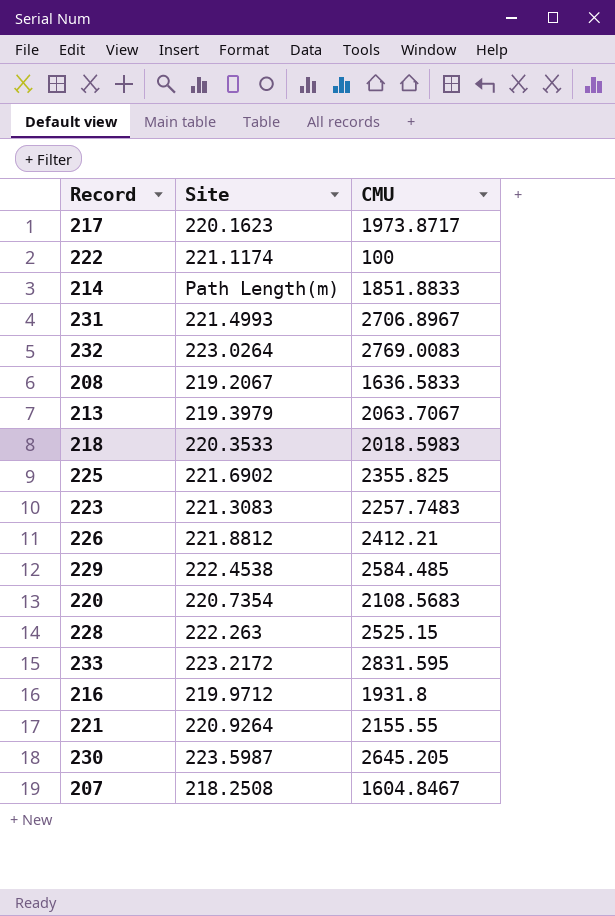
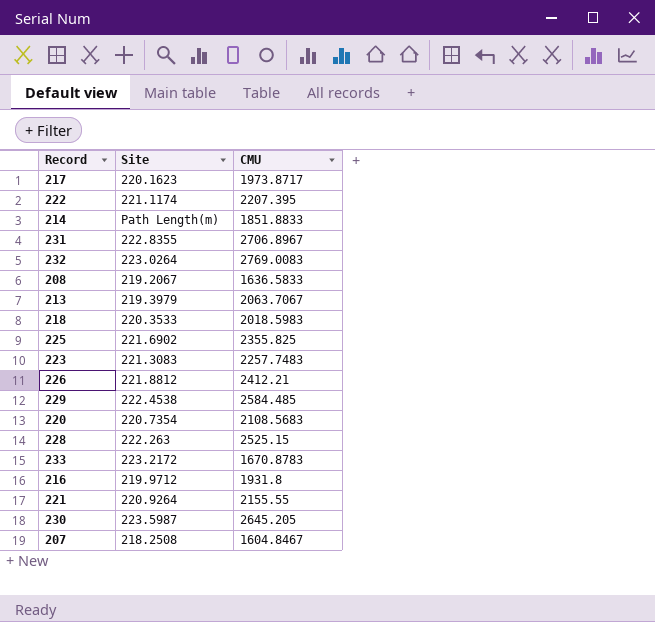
222 | CMU: 100 -> 2207.395
231 | Site: 221.4993 -> 222.8355
233 | CMU: 2831.595 -> 1670.8783

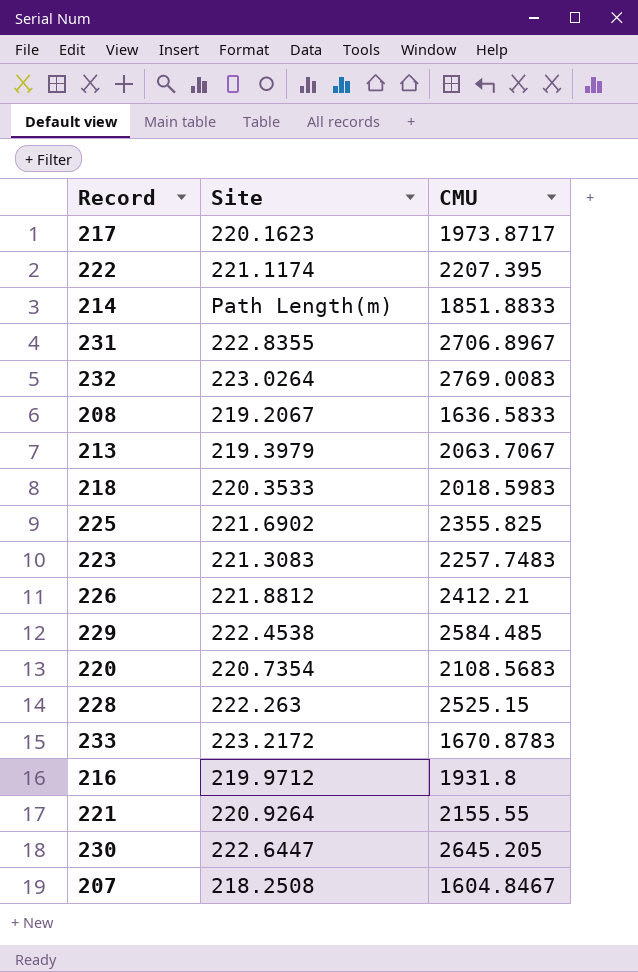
230 | Site: 223.5987 -> 222.6447

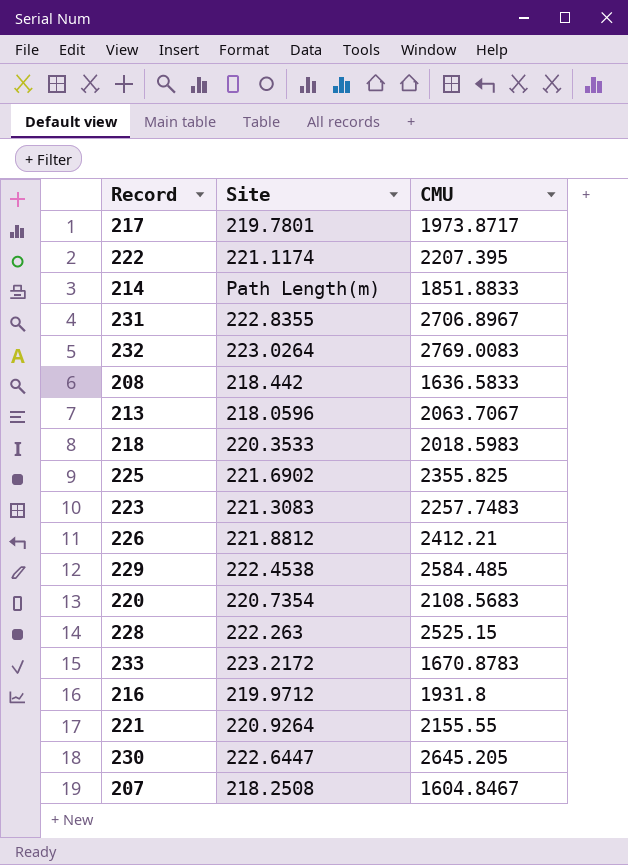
217 | Site: 220.1623 -> 219.7801
208 | Site: 219.2067 -> 218.442
213 | Site: 219.3979 -> 218.0596

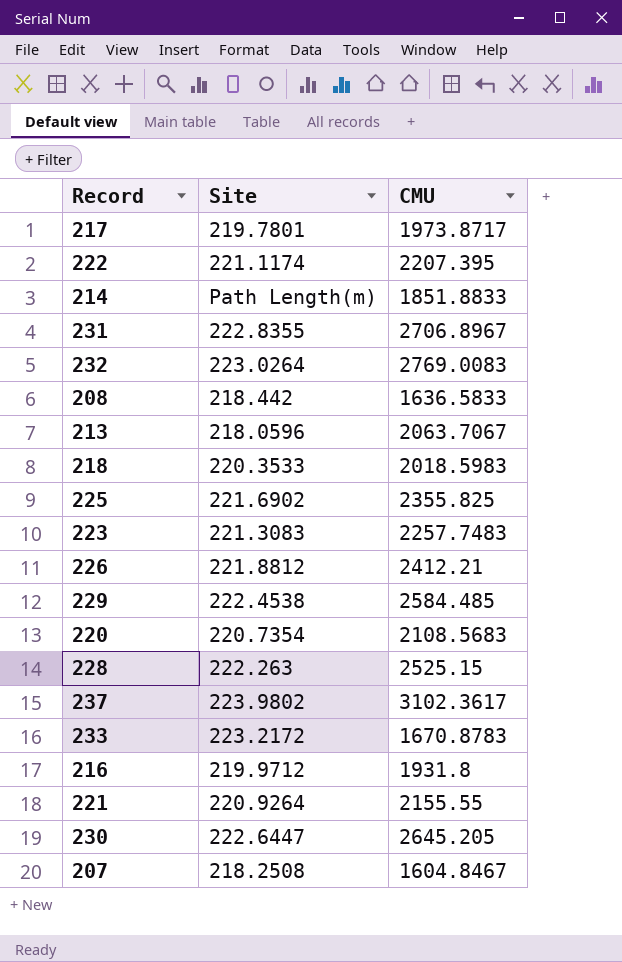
row 237: none -> 223.9802 | 3102.3617

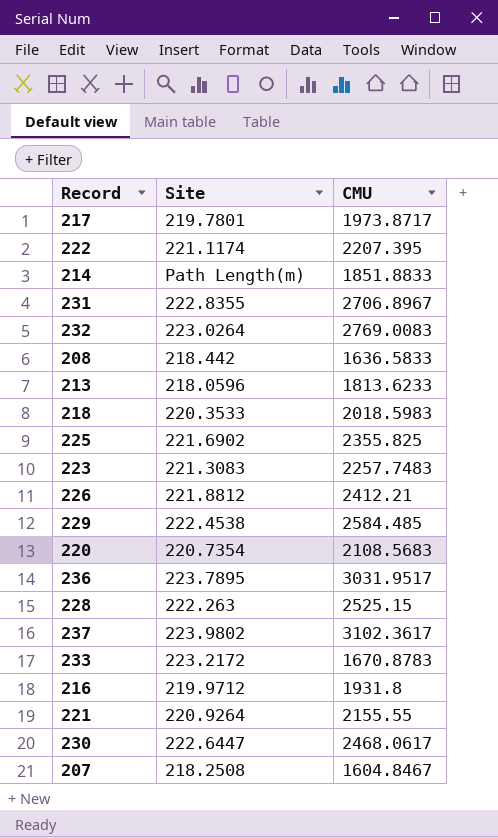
213 | CMU: 2063.7067 -> 1813.6233
row 236: none -> 223.7895 | 3031.9517
230 | CMU: 2645.205 -> 2468.0617

